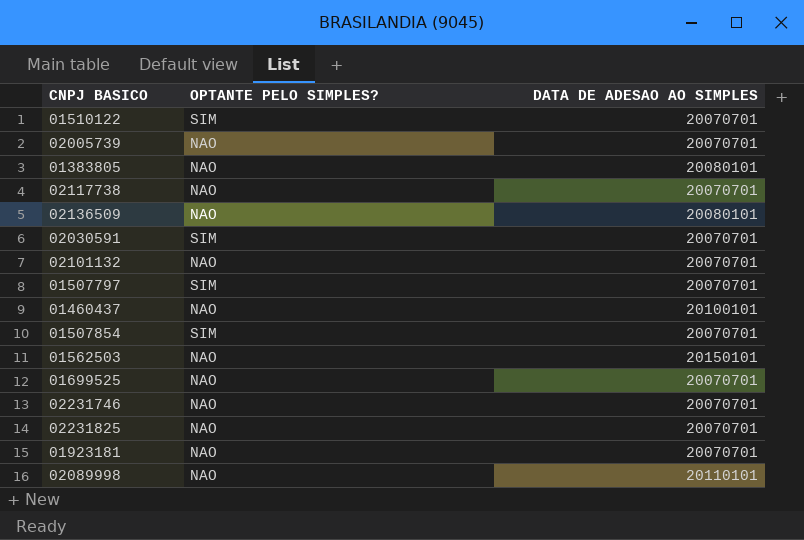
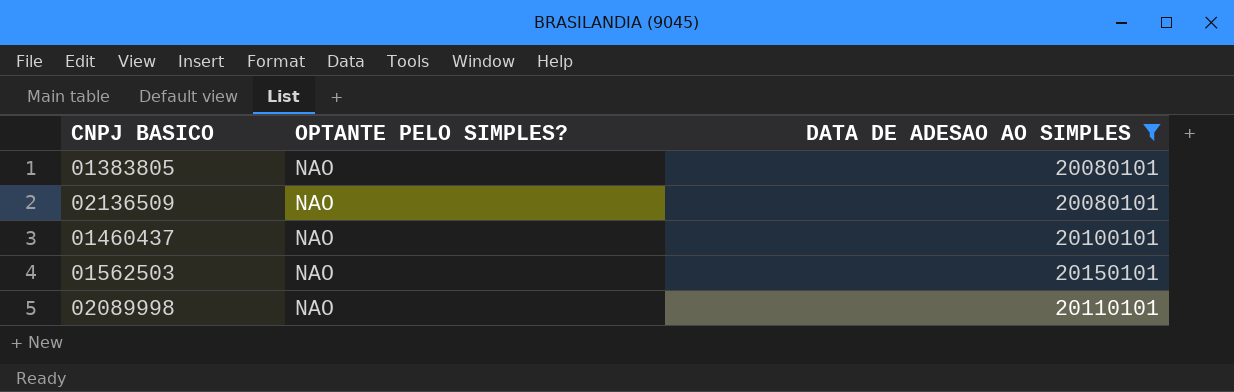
filter: none -> DATA DE ADESAO AO SIMPLES != 20070701

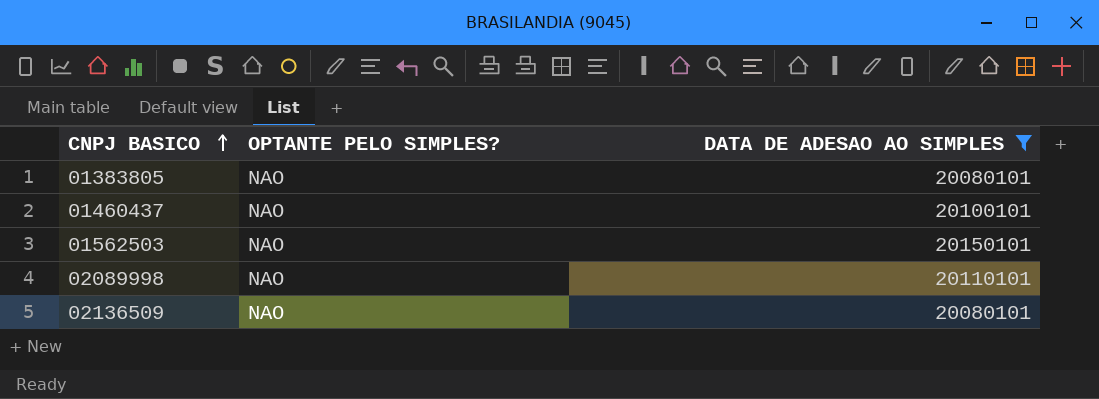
row order: none -> CNPJ BASICO ascending

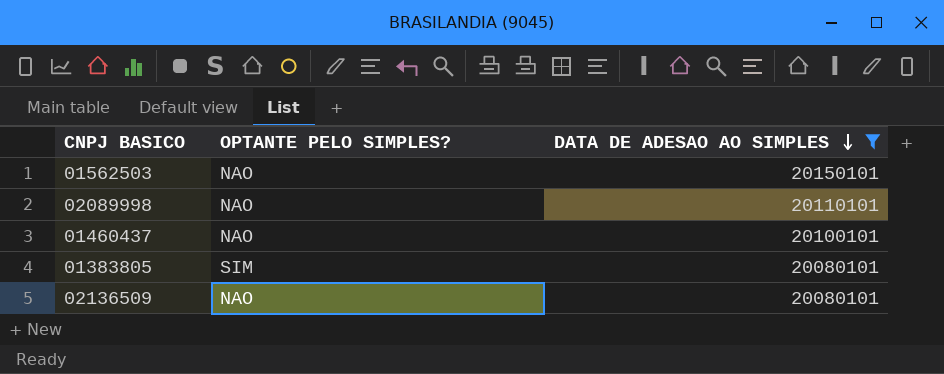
row order: CNPJ BASICO ascending -> DATA DE ADESAO AO SIMPLES descending
01383805 | OPTANTE PELO SIMPLES?: NAO -> SIM

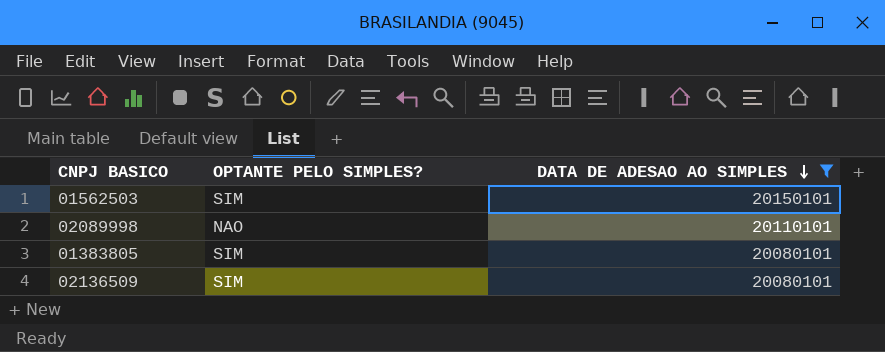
row 01460437: NAO | 20100101 -> none
01562503 | OPTANTE PELO SIMPLES?: NAO -> SIM
02136509 | OPTANTE PELO SIMPLES?: NAO -> SIM

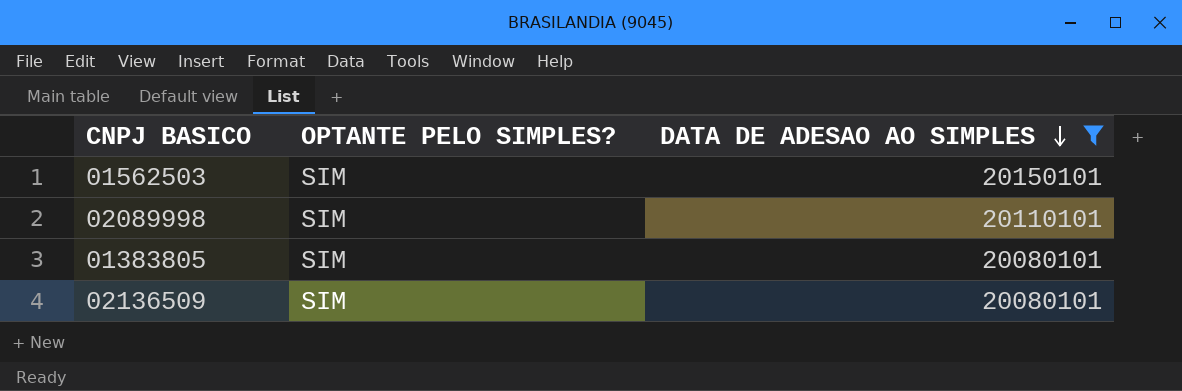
02089998 | OPTANTE PELO SIMPLES?: NAO -> SIM

